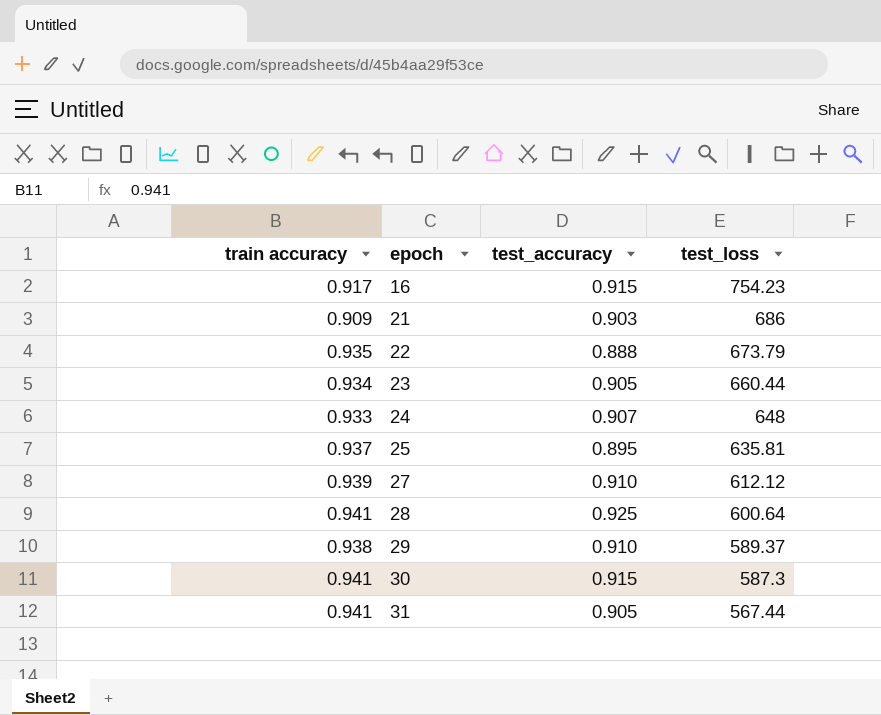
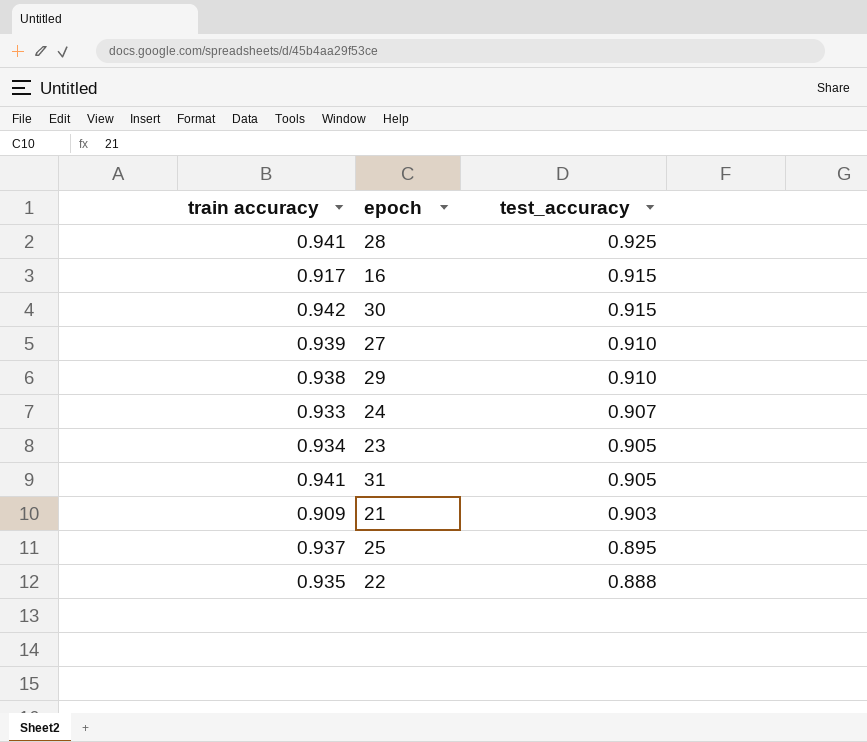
row order: epoch ascending -> test_accuracy descending
column test_loss | position: 4 -> none
30 | train accuracy: 0.941 -> 0.942

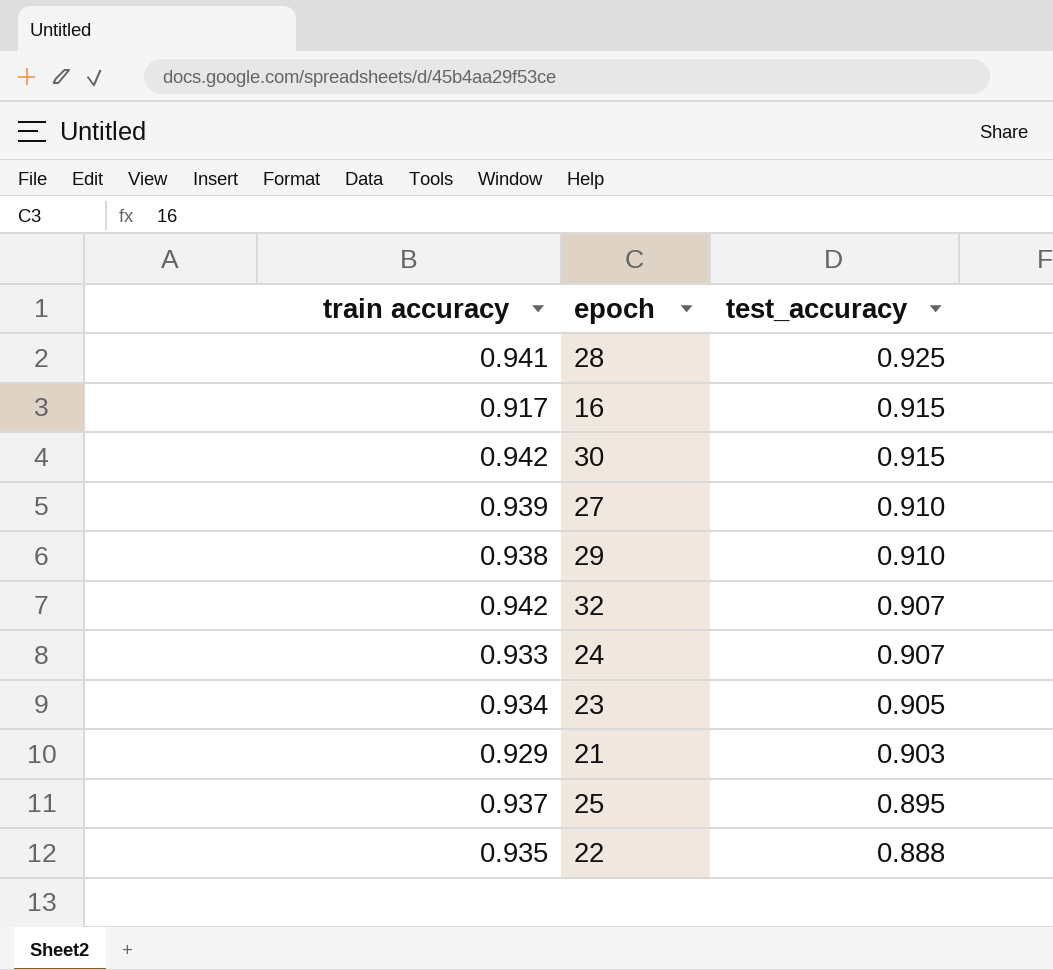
row 31: 0.941 | 0.905 -> none
row 32: none -> 0.942 | 0.907
21 | train accuracy: 0.909 -> 0.929

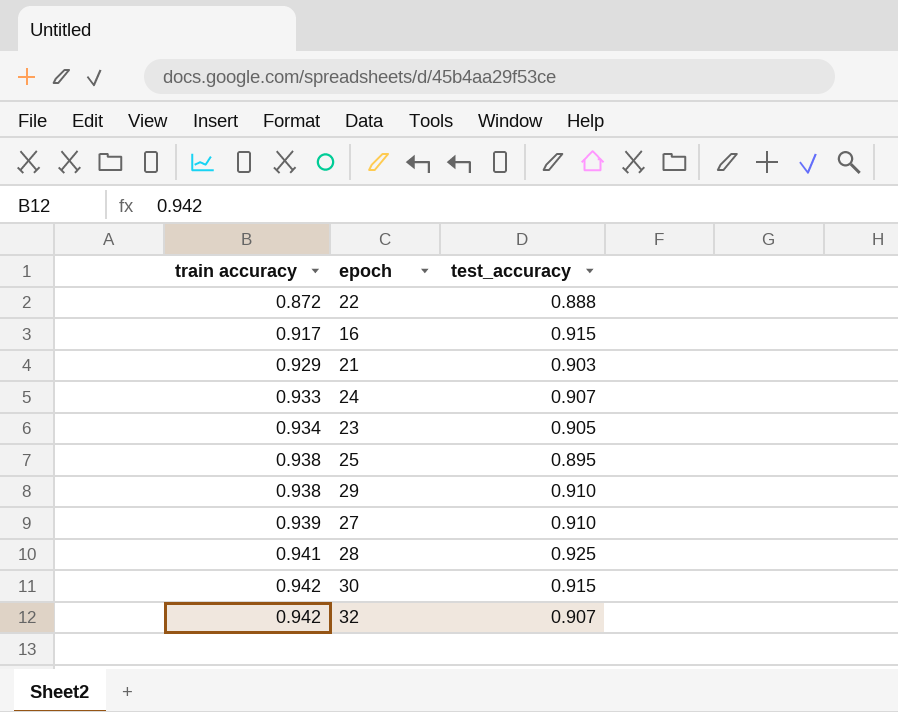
row order: test_accuracy descending -> train accuracy ascending
22 | train accuracy: 0.935 -> 0.872
25 | train accuracy: 0.937 -> 0.938

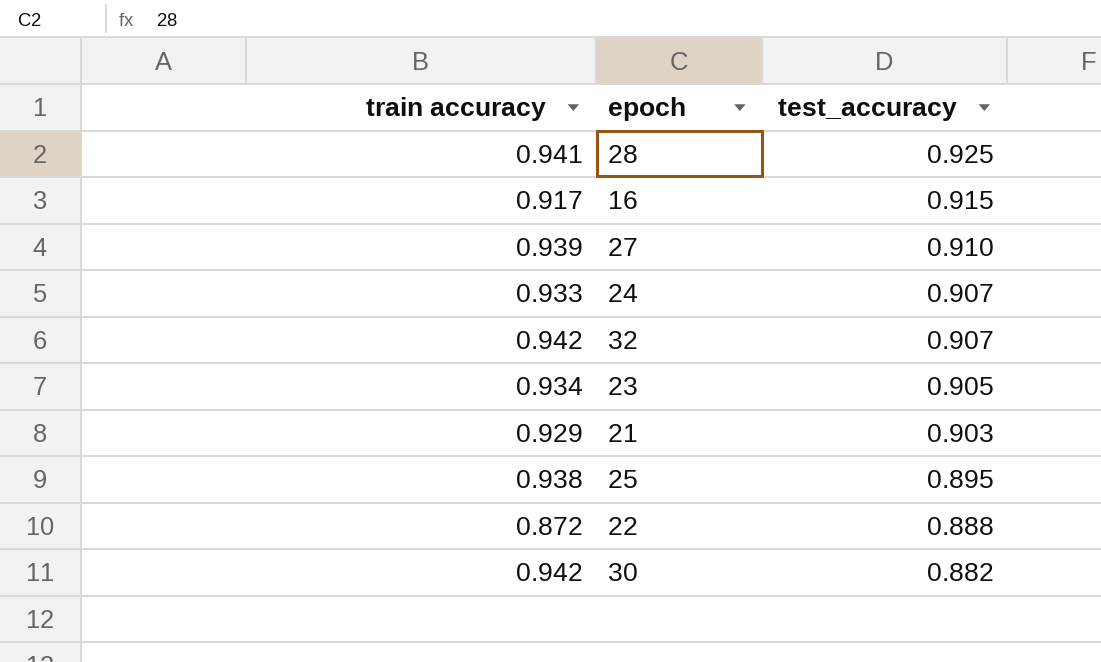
row order: train accuracy ascending -> test_accuracy descending
row 29: 0.938 | 0.910 -> none
30 | test_accuracy: 0.915 -> 0.882

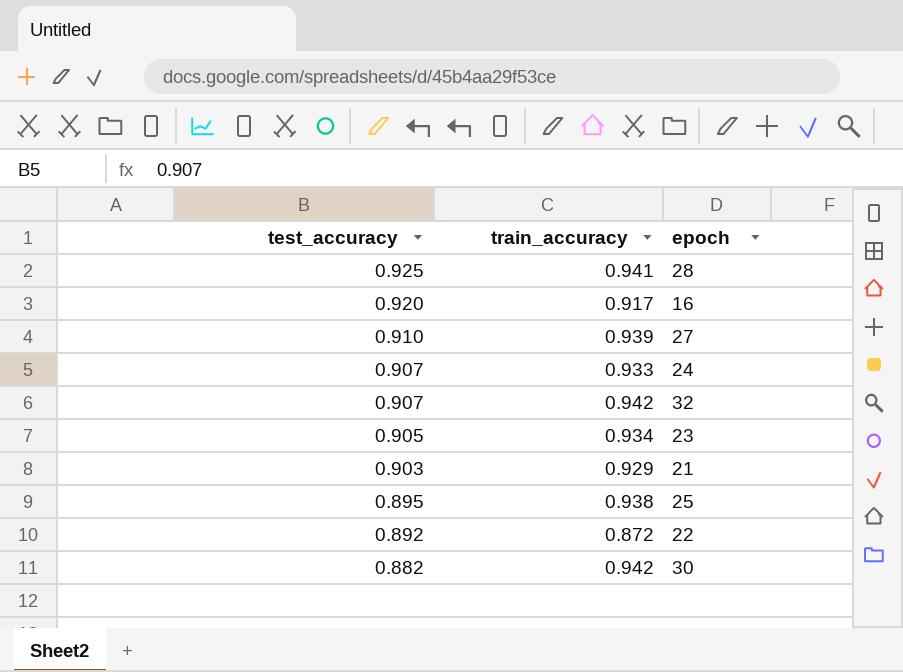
column test_accuracy | position: 3 -> 1
column name: train accuracy -> train_accuracy
16 | test_accuracy: 0.915 -> 0.920
22 | test_accuracy: 0.888 -> 0.892

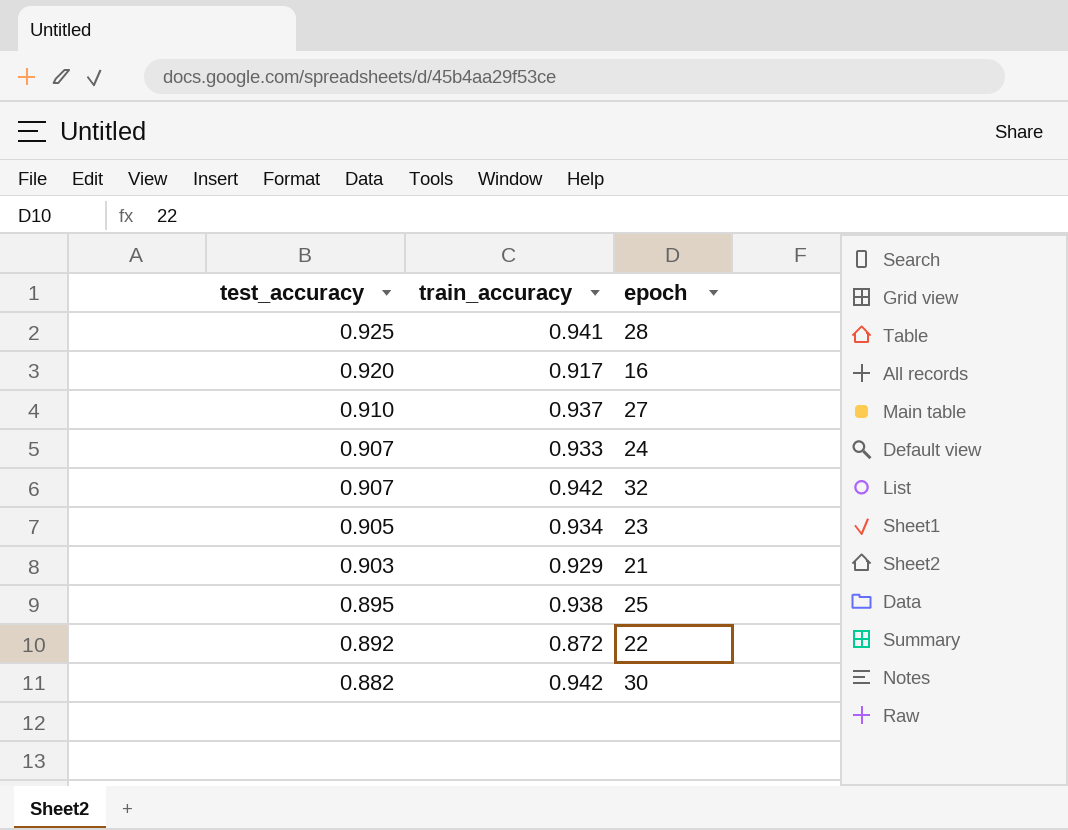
27 | train_accuracy: 0.939 -> 0.937

